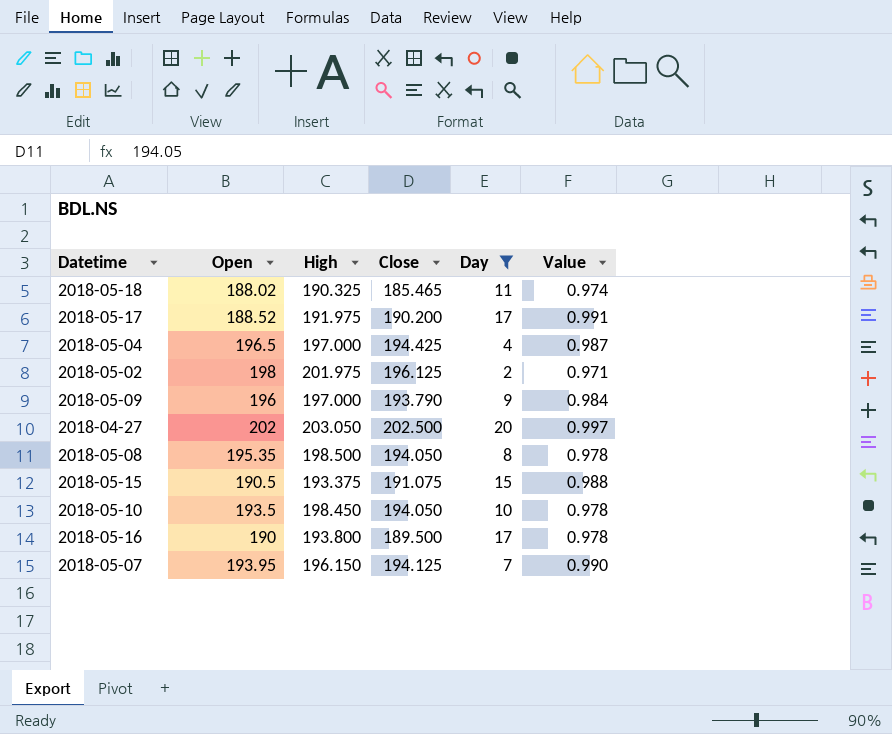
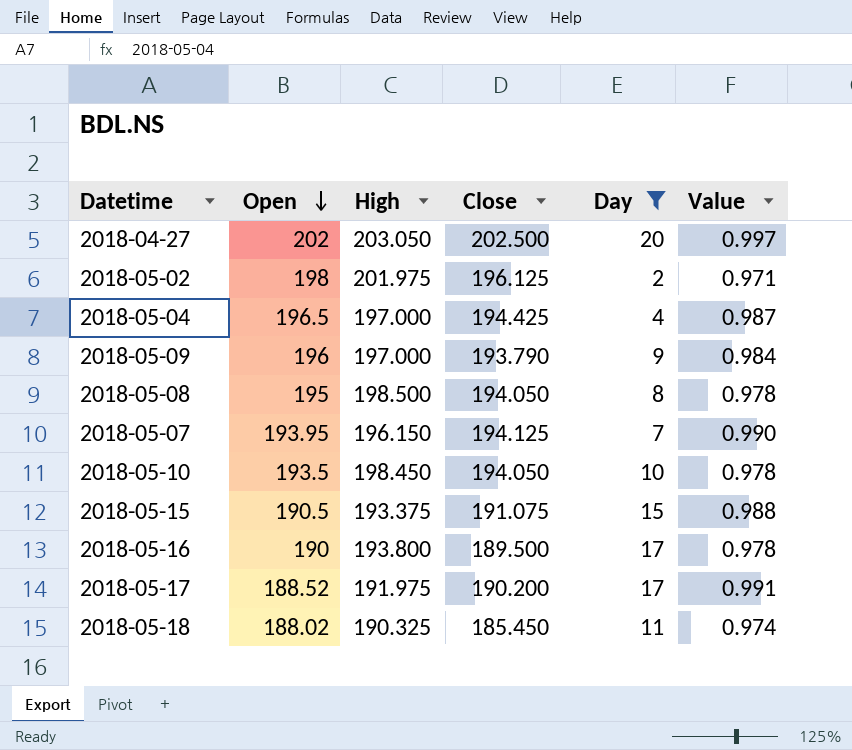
row order: none -> Open descending
2018-05-08 | Open: 195.35 -> 195
2018-05-18 | Close: 185.465 -> 185.450

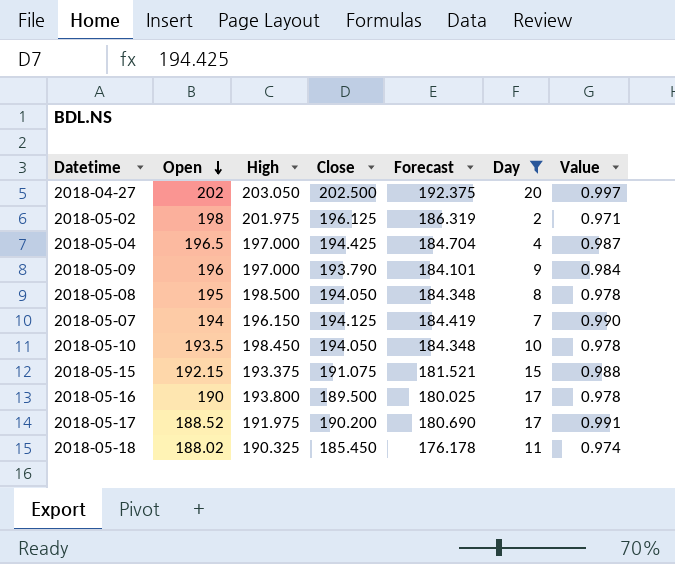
column Forecast | formula: none -> [Close] * 0.95
2018-05-07 | Open: 193.95 -> 194
2018-05-15 | Open: 190.5 -> 192.15

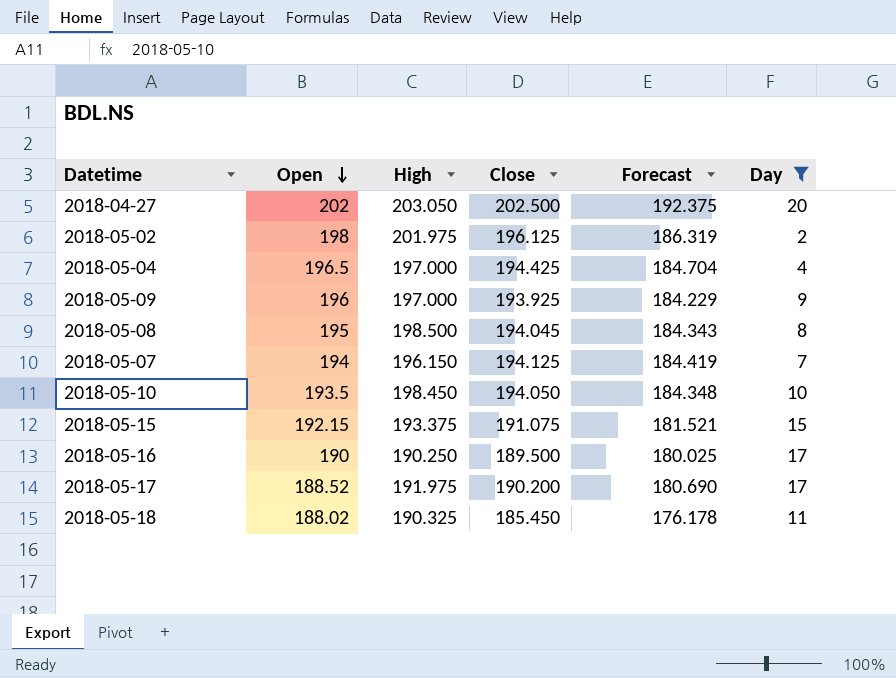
column Value | formula: [Close] / [High] -> none
2018-05-09 | Close: 193.790 -> 193.925
2018-05-09 | Forecast: 184.101 -> 184.229
2018-05-08 | Close: 194.050 -> 194.045
2018-05-08 | Forecast: 184.348 -> 184.343
2018-05-16 | High: 193.800 -> 190.250

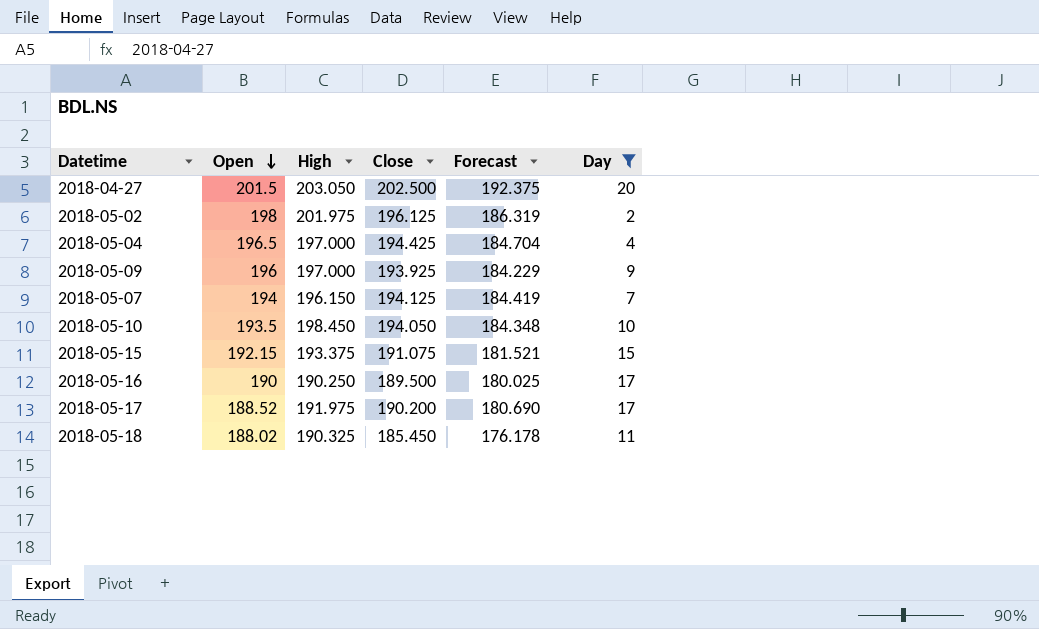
row 2018-05-08: 195 | 198.500 | 194.045 | 184.343 | 8 -> none
2018-04-27 | Open: 202 -> 201.5

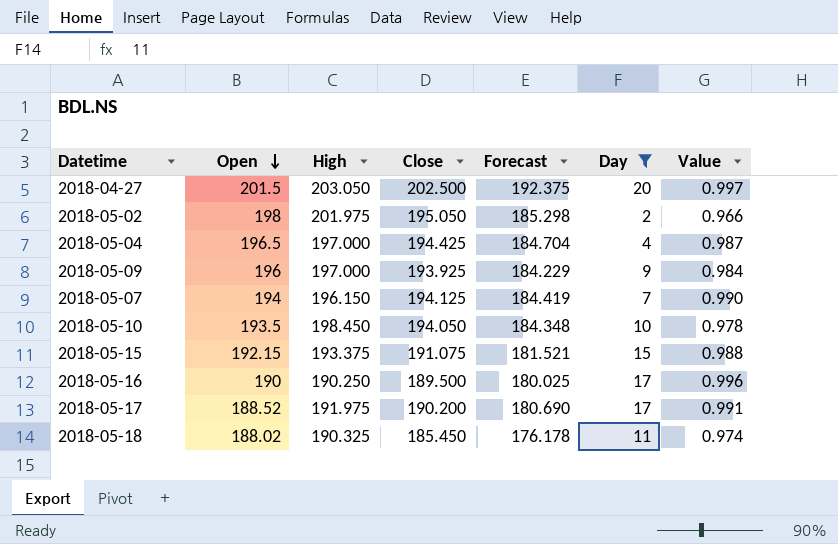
column Value | formula: none -> [Close] / [High]
2018-05-02 | Close: 196.125 -> 195.050
2018-05-02 | Forecast: 186.319 -> 185.298

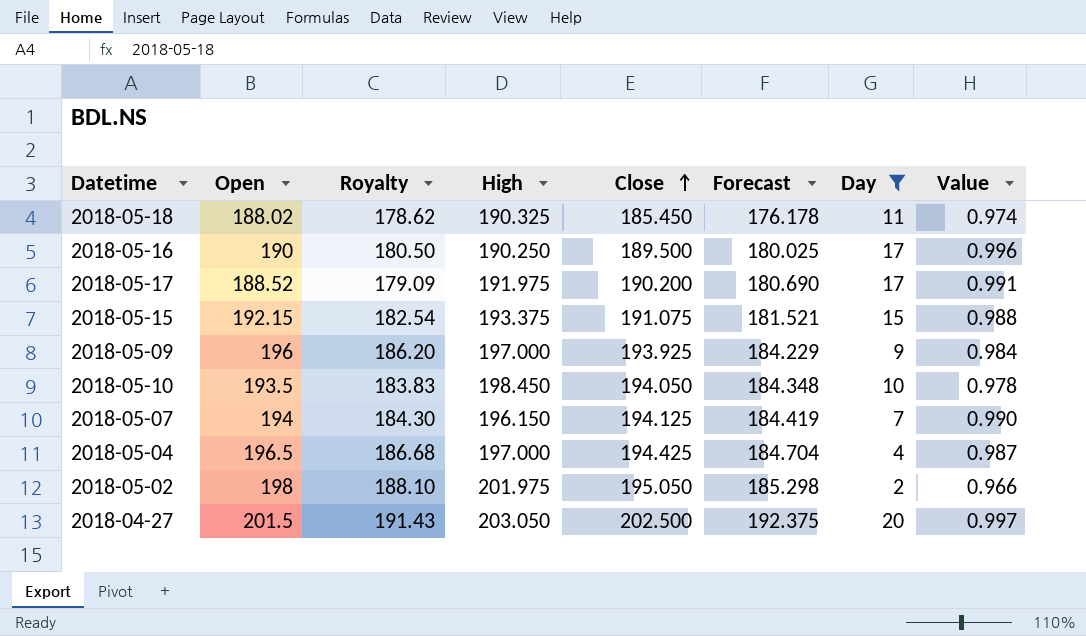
row order: Open descending -> Close ascending
column Royalty | formula: none -> [Open] * 0.95

